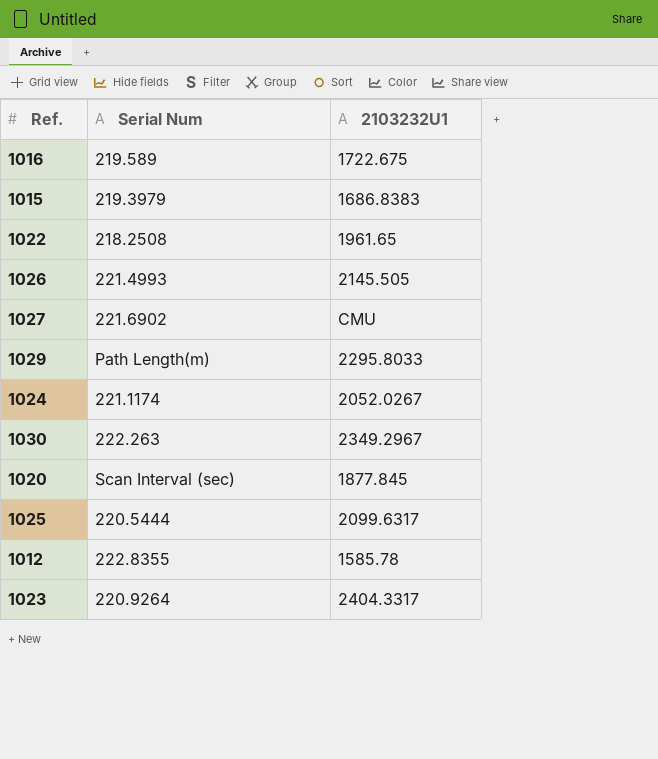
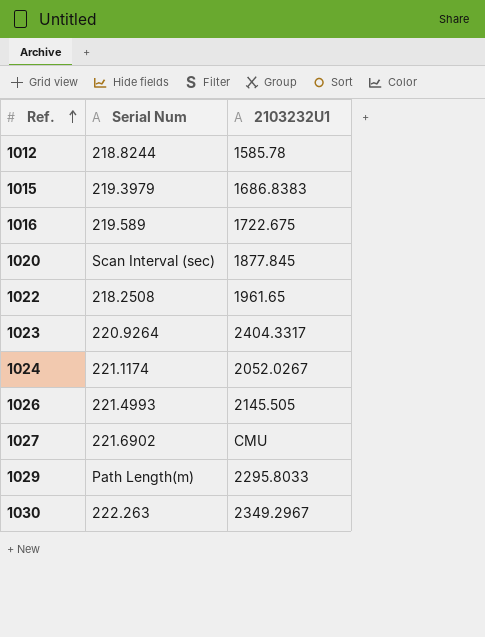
row order: none -> Ref. ascending
row 1025: 220.5444 | 2099.6317 -> none
1012 | Serial Num: 222.8355 -> 218.8244

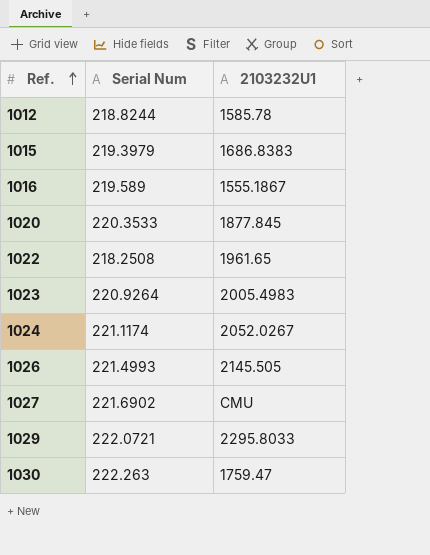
1016 | 2103232U1: 1722.675 -> 1555.1867
1020 | Serial Num: Scan Interval (sec) -> 220.3533
1023 | 2103232U1: 2404.3317 -> 2005.4983
1029 | Serial Num: Path Length(m) -> 222.0721
1030 | 2103232U1: 2349.2967 -> 1759.47

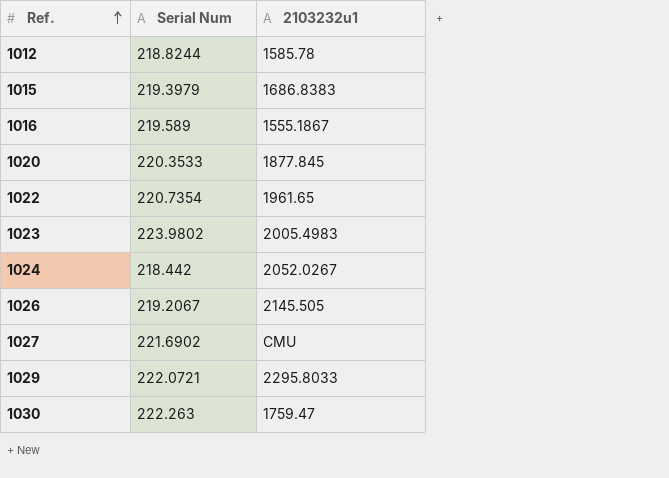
column name: 2103232U1 -> 2103232u1
1022 | Serial Num: 218.2508 -> 220.7354
1023 | Serial Num: 220.9264 -> 223.9802
1024 | Serial Num: 221.1174 -> 218.442
1026 | Serial Num: 221.4993 -> 219.2067

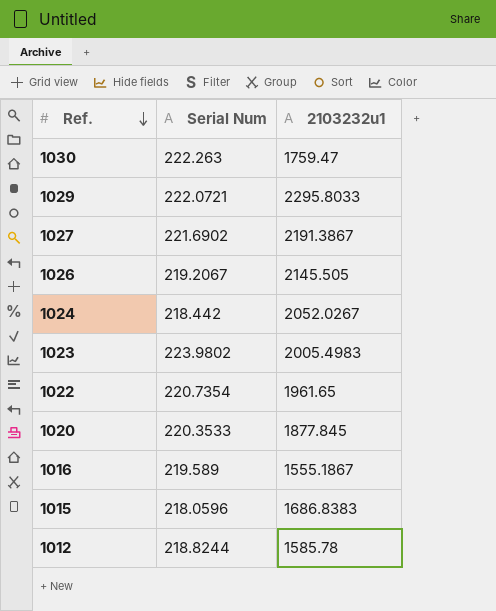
row order: Ref. ascending -> Ref. descending
1027 | 2103232u1: CMU -> 2191.3867
1015 | Serial Num: 219.3979 -> 218.0596

